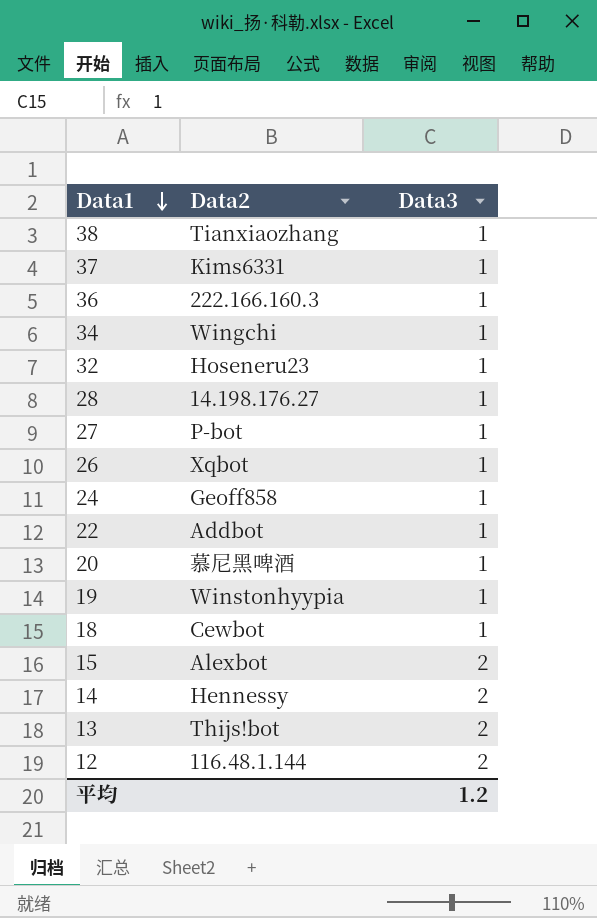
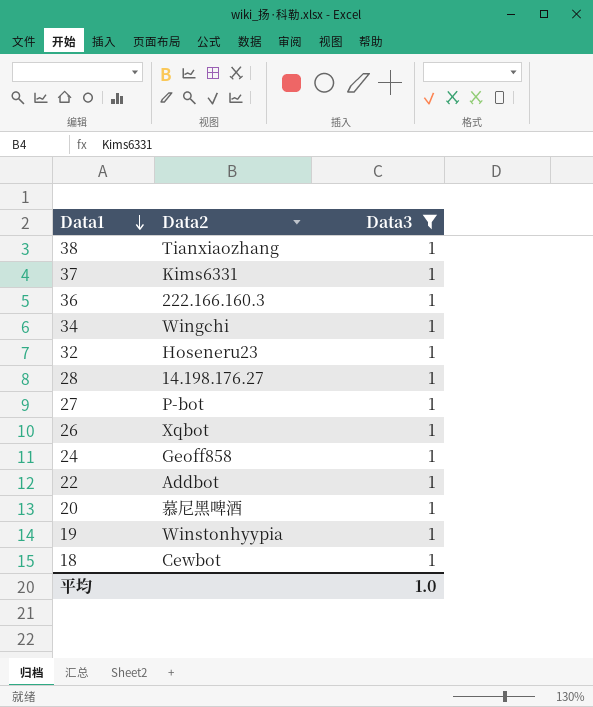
filter: none -> Data3 = 1
平均 | Data3: 1.2 -> 1.0

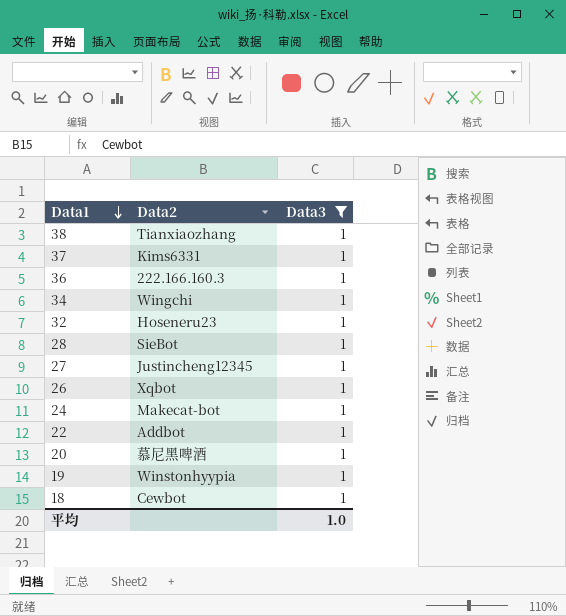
28 | Data2: 14.198.176.27 -> SieBot
27 | Data2: P-bot -> Justincheng12345
24 | Data2: Geoff858 -> Makecat-bot

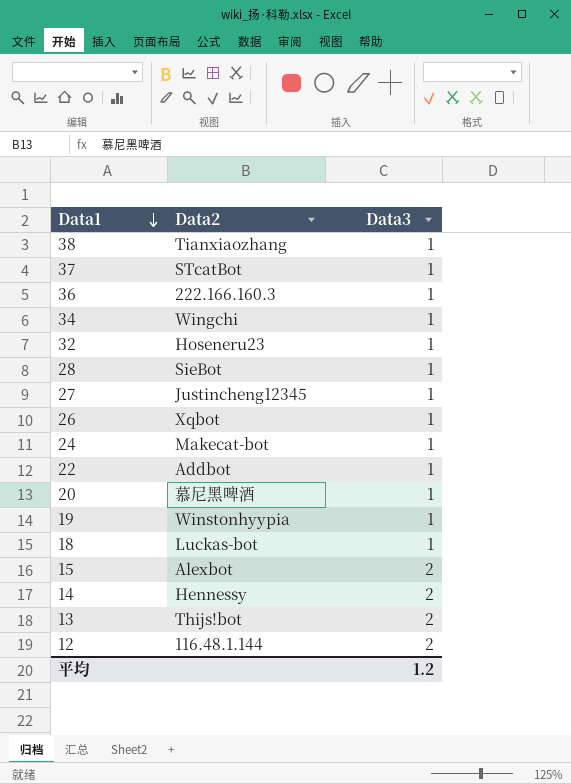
filter: Data3 = 1 -> none
37 | Data2: Kims6331 -> STcatBot
18 | Data2: Cewbot -> Luckas-bot
平均 | Data3: 1.0 -> 1.2

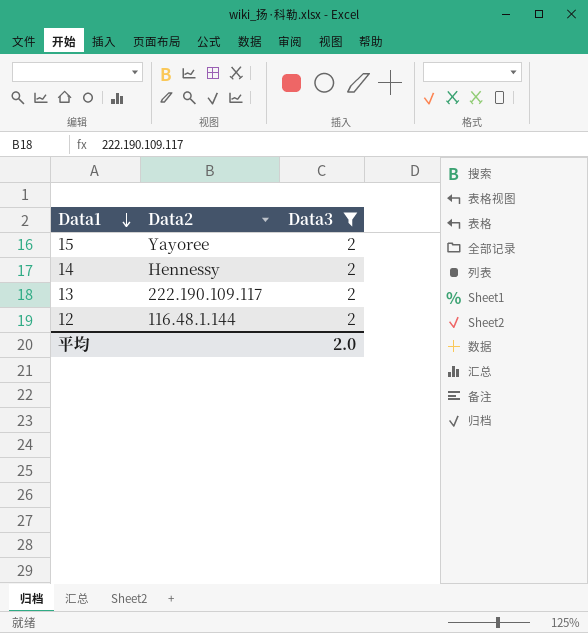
filter: none -> Data3 = 2
15 | Data2: Alexbot -> Yayoree
13 | Data2: Thijs!bot -> 222.190.109.117
平均 | Data3: 1.2 -> 2.0

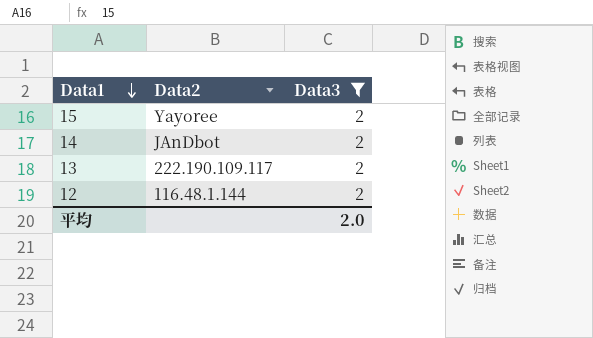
14 | Data2: Hennessy -> JAnDbot

